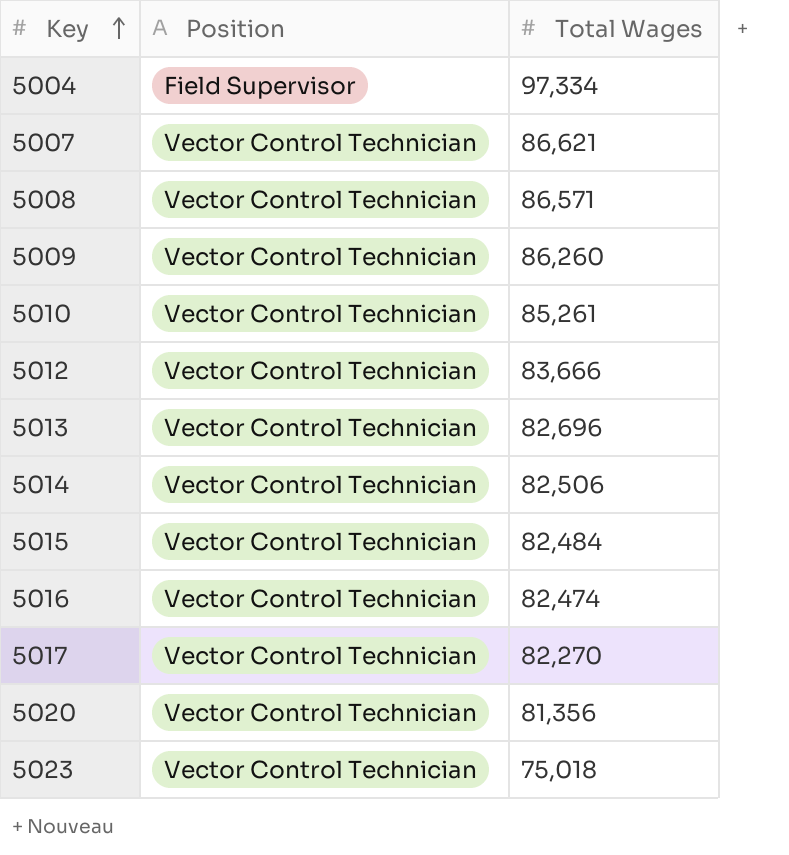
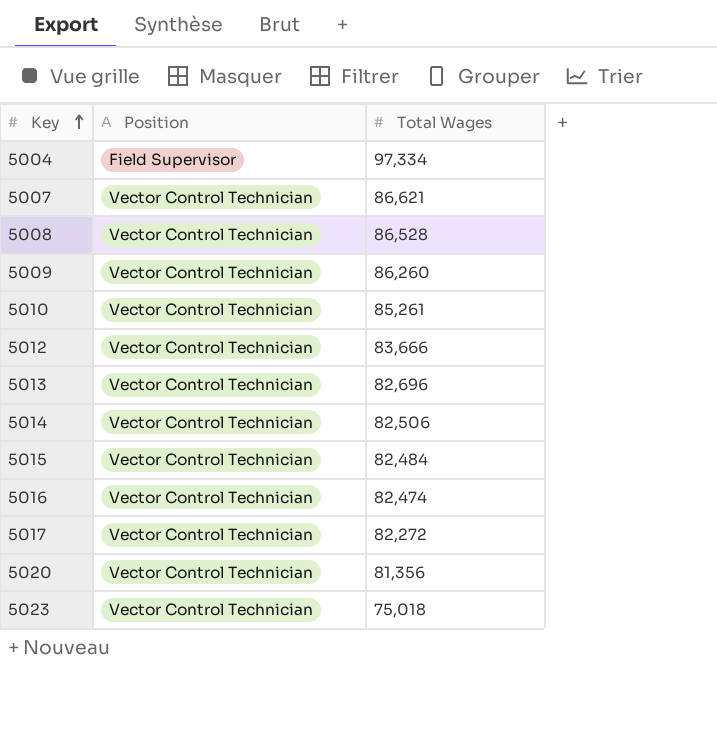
5008 | Total Wages: 86,571 -> 86,528
5017 | Total Wages: 82,270 -> 82,272

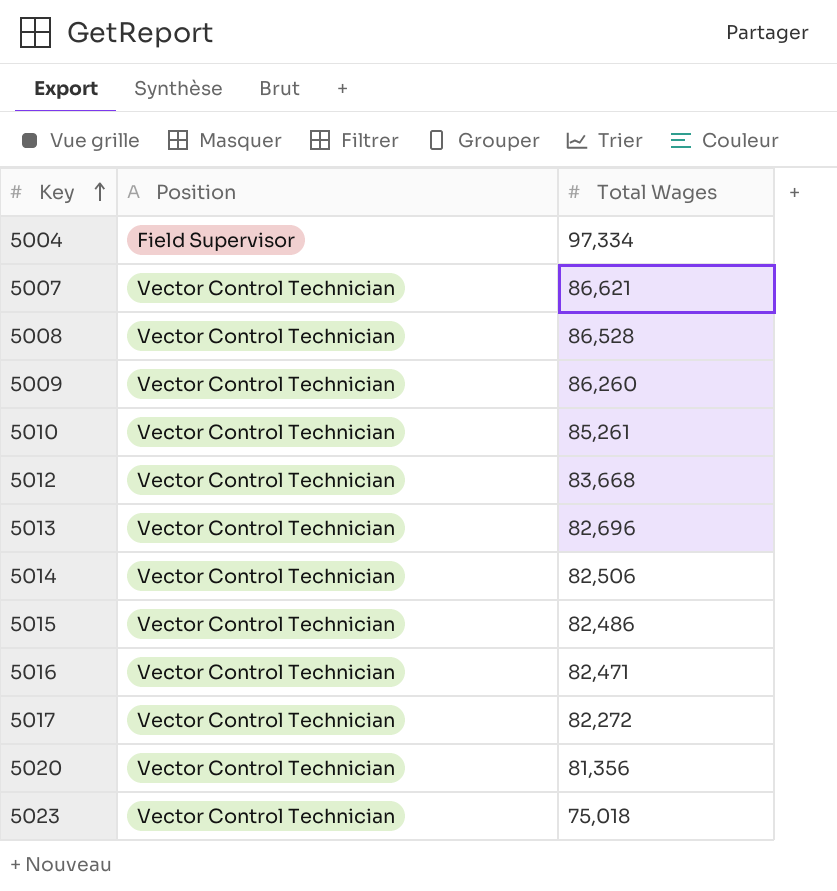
5012 | Total Wages: 83,666 -> 83,668
5015 | Total Wages: 82,484 -> 82,486
5016 | Total Wages: 82,474 -> 82,471

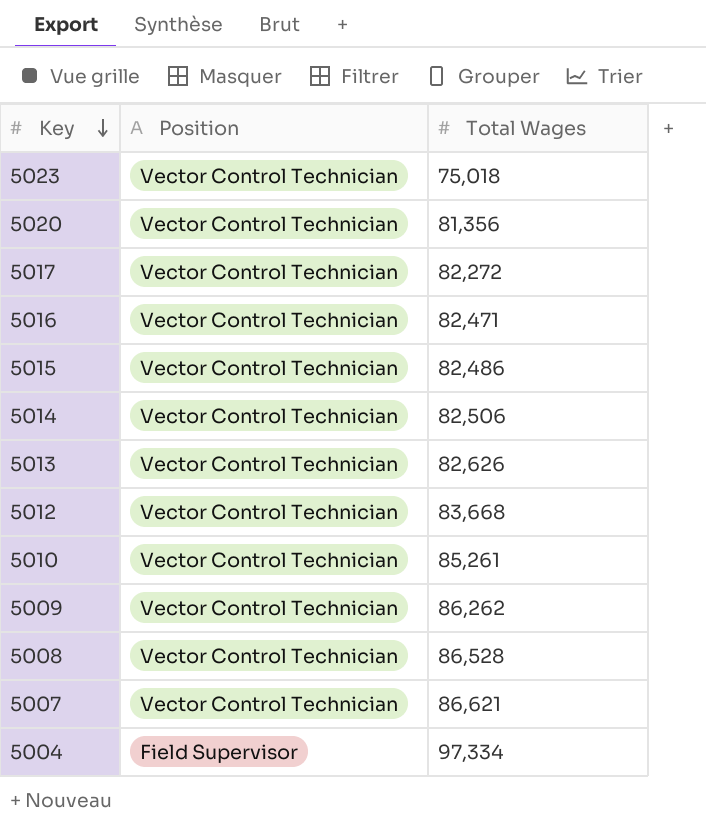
row order: Key ascending -> Key descending
5013 | Total Wages: 82,696 -> 82,626
5009 | Total Wages: 86,260 -> 86,262

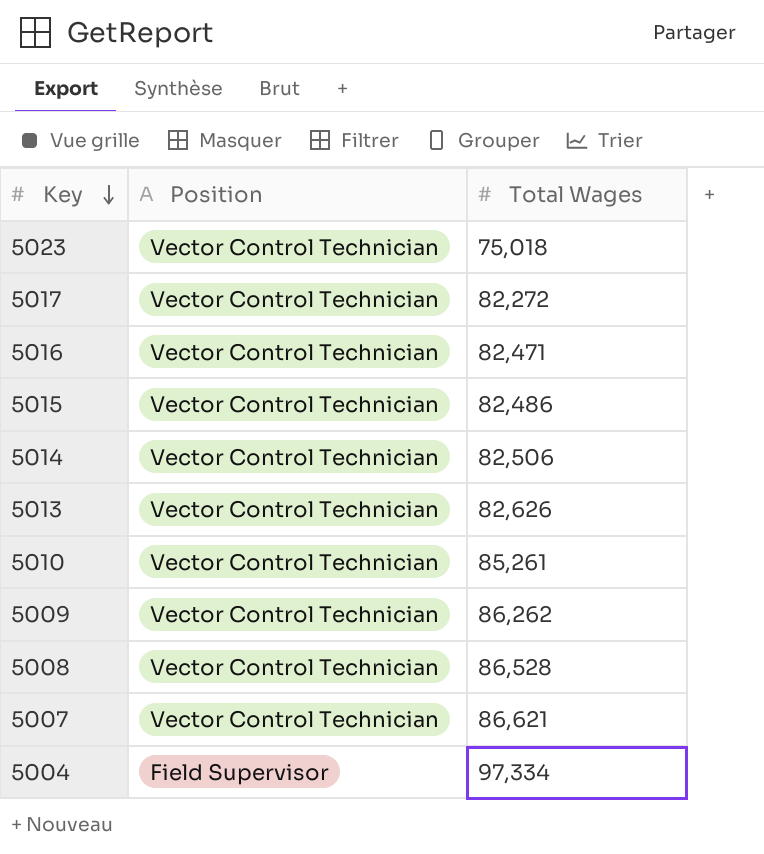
row 5020: Vector Control Technician | 81,356 -> none
row 5012: Vector Control Technician | 83,668 -> none

